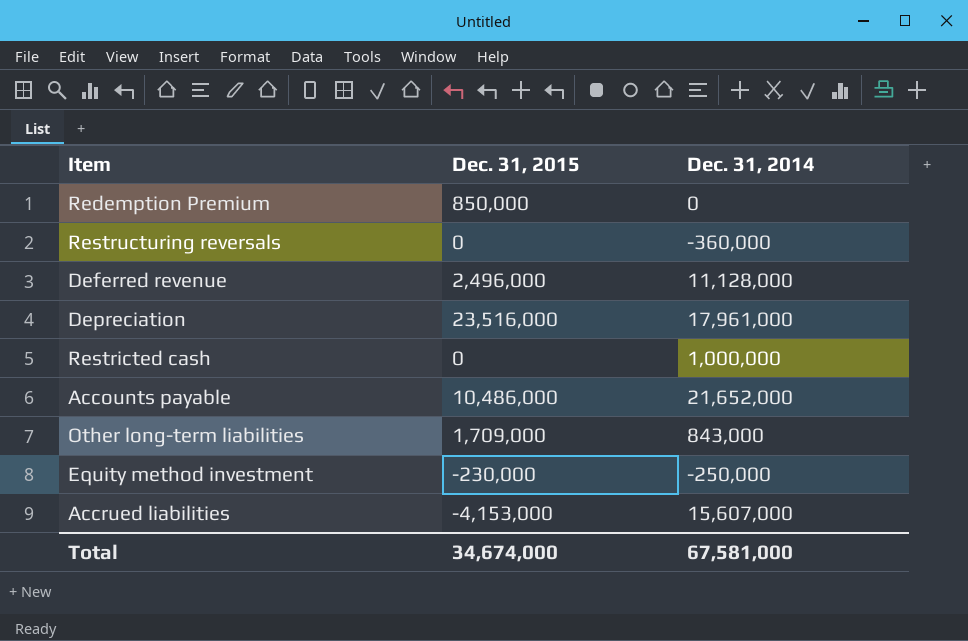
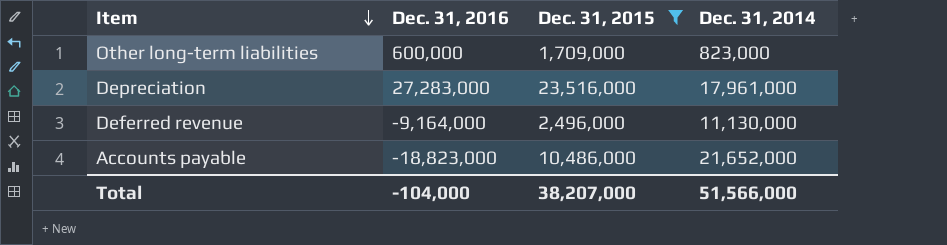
filter: none -> Dec. 31, 2015 >= 1,709,000
row order: none -> Item descending
column Dec. 31, 2016 | position: none -> 2
Other long-term liabilities | Dec. 31, 2014: 843,000 -> 823,000
Deferred revenue | Dec. 31, 2014: 11,128,000 -> 11,130,000
Total | Dec. 31, 2015: 34,674,000 -> 38,207,000
Total | Dec. 31, 2014: 67,581,000 -> 51,566,000

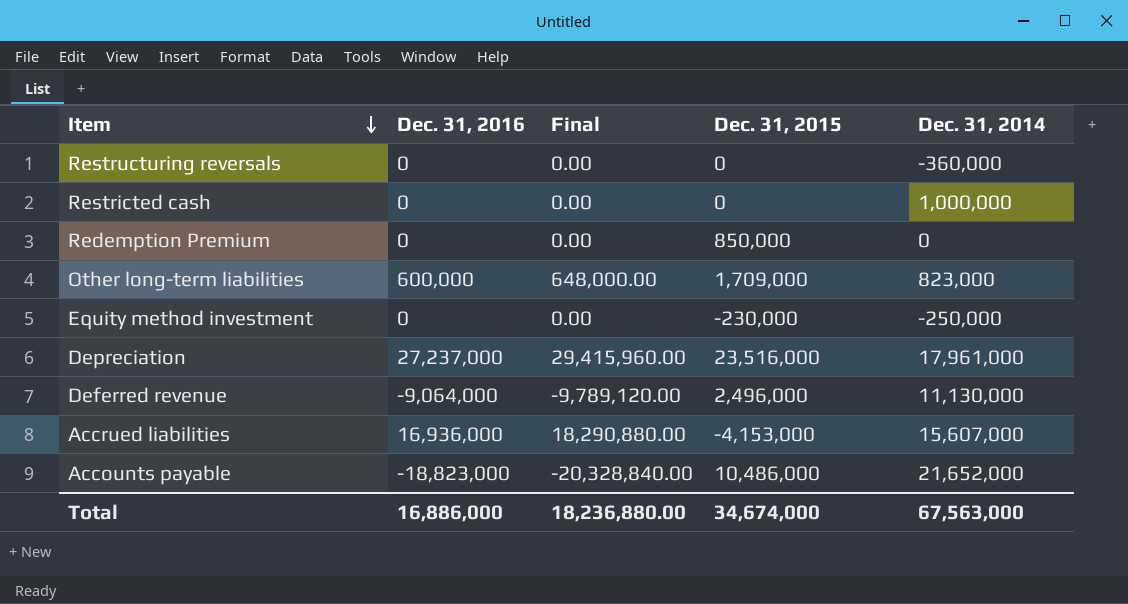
filter: Dec. 31, 2015 >= 1,709,000 -> none
column Final | formula: none -> [Dec. 31, 2016] * 1.08
Depreciation | Dec. 31, 2016: 27,283,000 -> 27,237,000
Deferred revenue | Dec. 31, 2016: -9,164,000 -> -9,064,000
Total | Dec. 31, 2016: -104,000 -> 16,886,000
Total | Dec. 31, 2015: 38,207,000 -> 34,674,000
Total | Dec. 31, 2014: 51,566,000 -> 67,563,000

